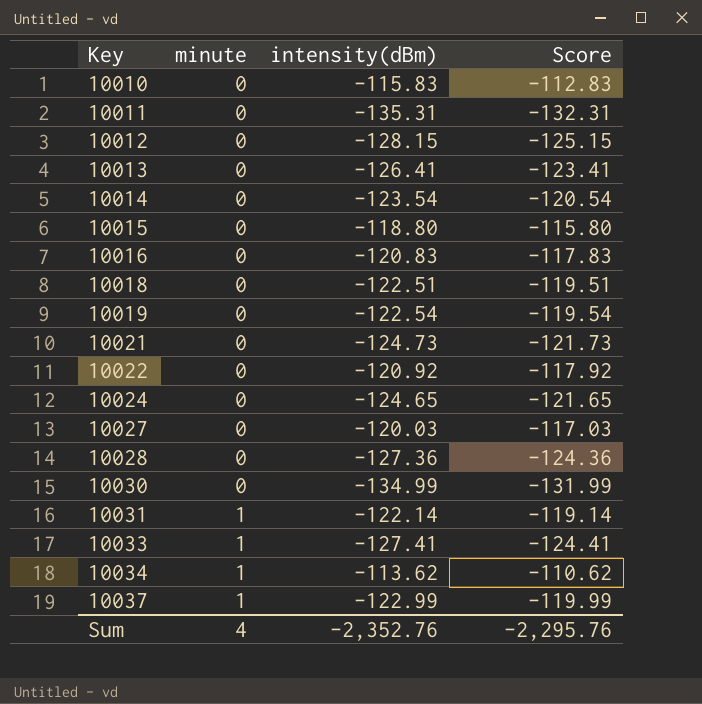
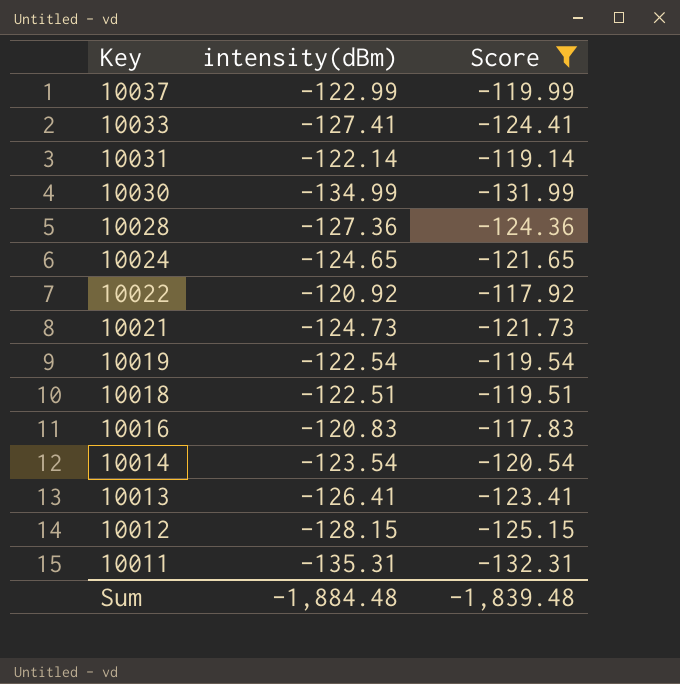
filter: none -> Score <= -117.83
row order: Key ascending -> Key descending
column minute | position: 2 -> none
Sum | intensity(dBm): -2,352.76 -> -1,884.48
Sum | Score: -2,295.76 -> -1,839.48

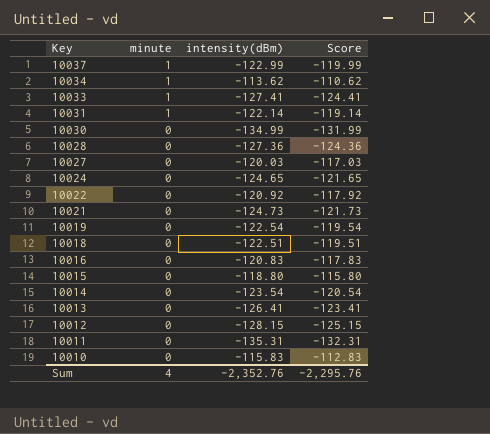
filter: Score <= -117.83 -> none
column minute | position: none -> 2
Sum | intensity(dBm): -1,884.48 -> -2,352.76
Sum | Score: -1,839.48 -> -2,295.76

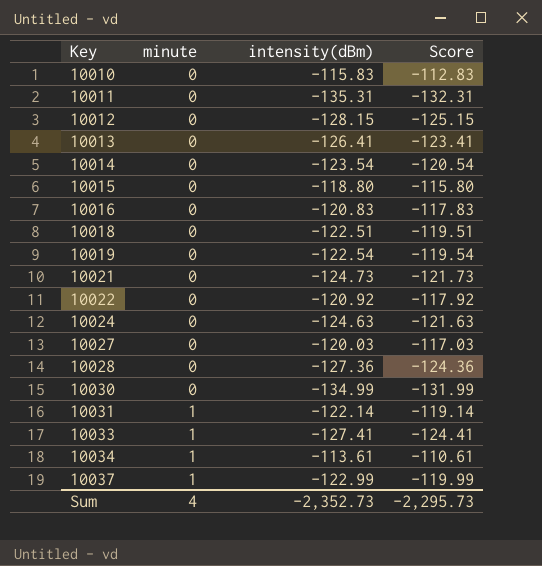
row order: Key descending -> Key ascending
10024 | intensity(dBm): -124.65 -> -124.63
10024 | Score: -121.65 -> -121.63
10034 | intensity(dBm): -113.62 -> -113.61
10034 | Score: -110.62 -> -110.61
Sum | intensity(dBm): -2,352.76 -> -2,352.73
Sum | Score: -2,295.76 -> -2,295.73

